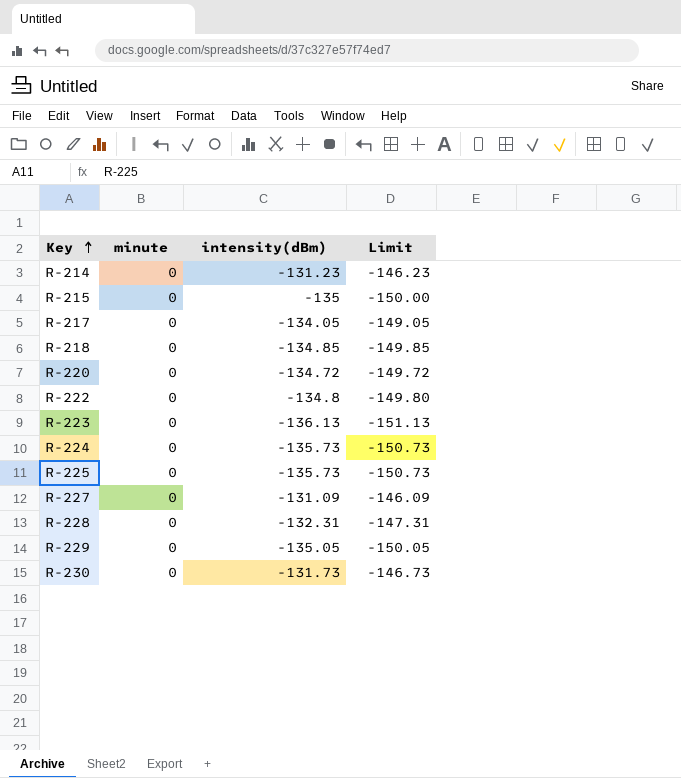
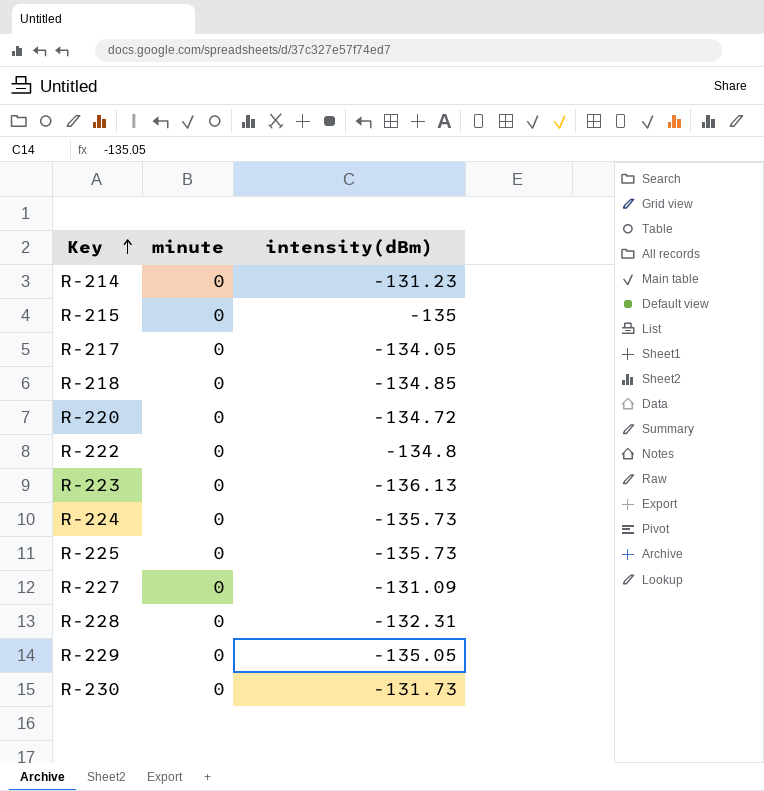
column Limit | formula: [intensity(dBm)] - 15 -> none

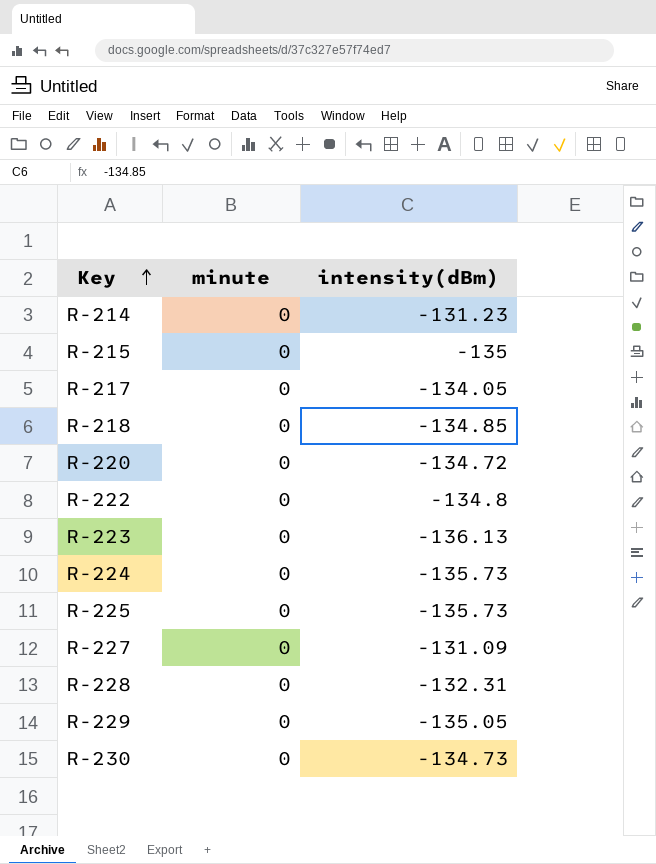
R-230 | intensity(dBm): -131.73 -> -134.73

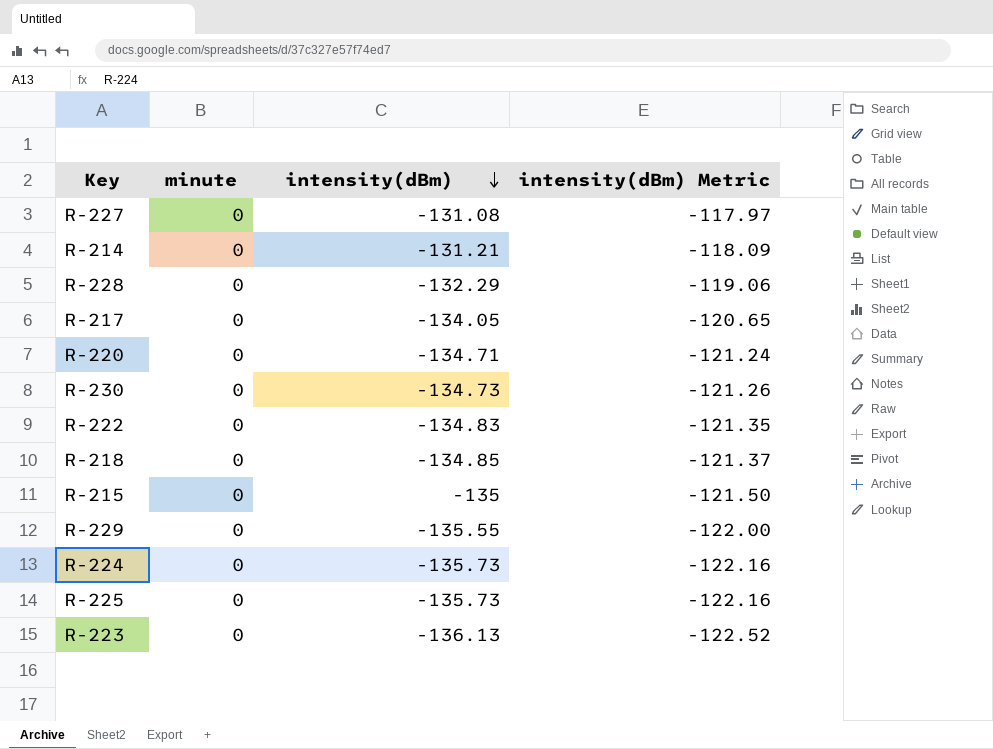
row order: Key ascending -> intensity(dBm) descending
column intensity(dBm) Metric | formula: none -> [intensity(dBm)] * 0.9
R-227 | intensity(dBm): -131.09 -> -131.08
R-214 | intensity(dBm): -131.23 -> -131.21
R-228 | intensity(dBm): -132.31 -> -132.29
R-220 | intensity(dBm): -134.72 -> -134.71
R-222 | intensity(dBm): -134.8 -> -134.83
R-229 | intensity(dBm): -135.05 -> -135.55

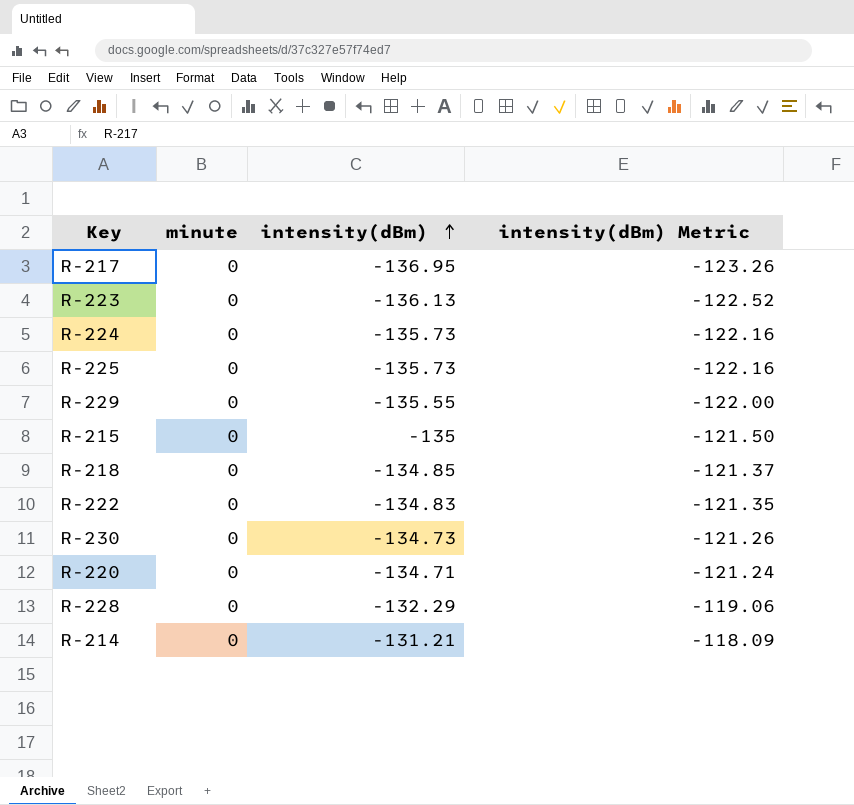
row order: intensity(dBm) descending -> intensity(dBm) ascending
row R-227: 0 | -131.08 | -117.97 -> none
R-217 | intensity(dBm): -134.05 -> -136.95
R-217 | intensity(dBm) Metric: -120.65 -> -123.26

